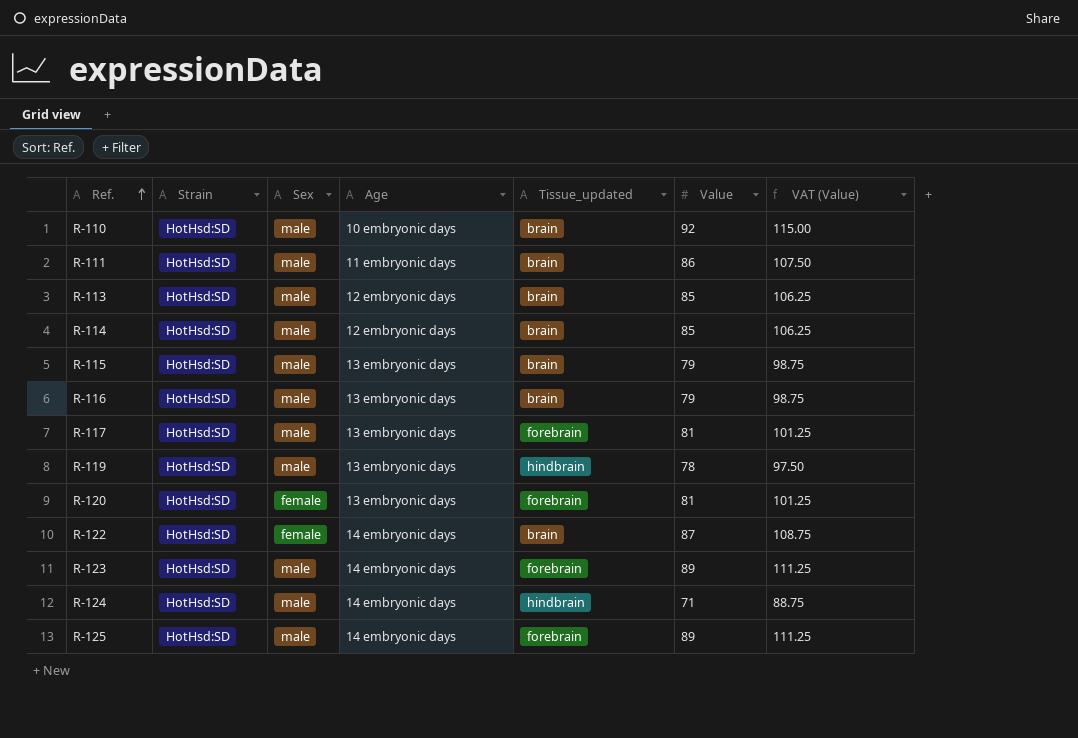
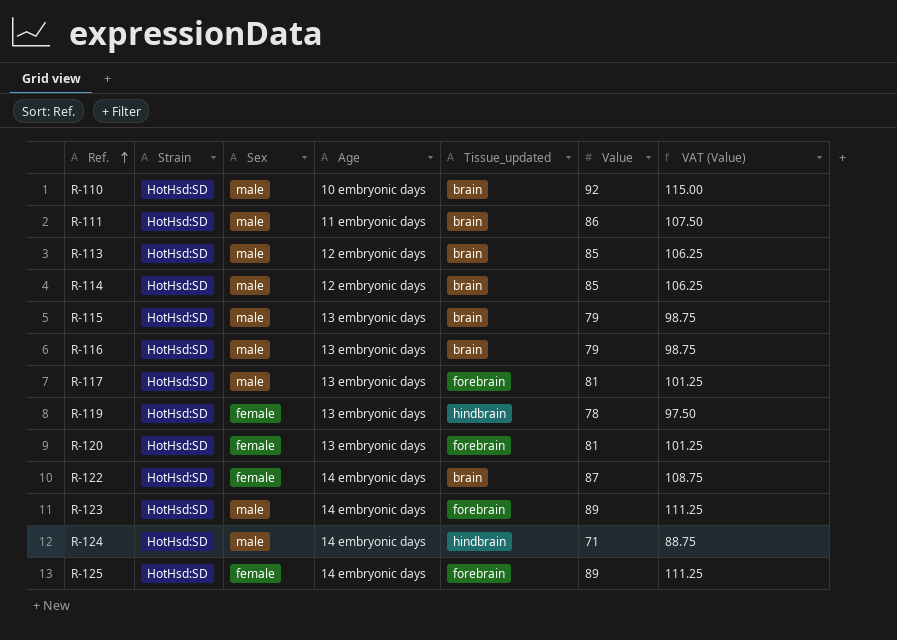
R-119 | Sex: male -> female
R-125 | Sex: male -> female

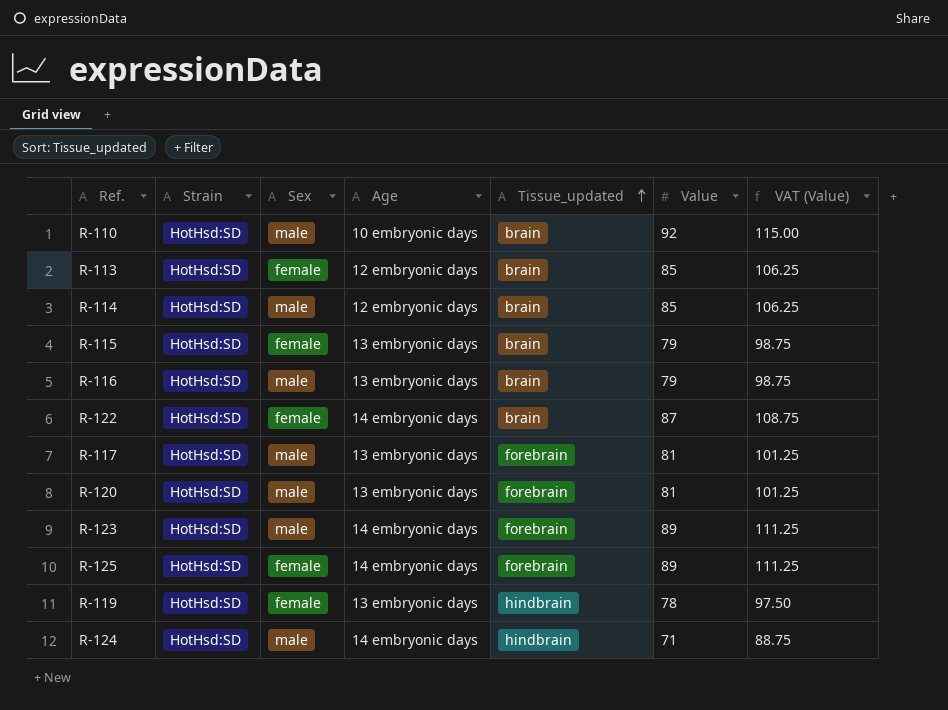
row order: Ref. ascending -> Tissue_updated ascending
row R-111: HotHsd:SD | male | 11 embryonic days | brain | 86 | 107.50 -> none
R-113 | Sex: male -> female
R-115 | Sex: male -> female
R-120 | Sex: female -> male

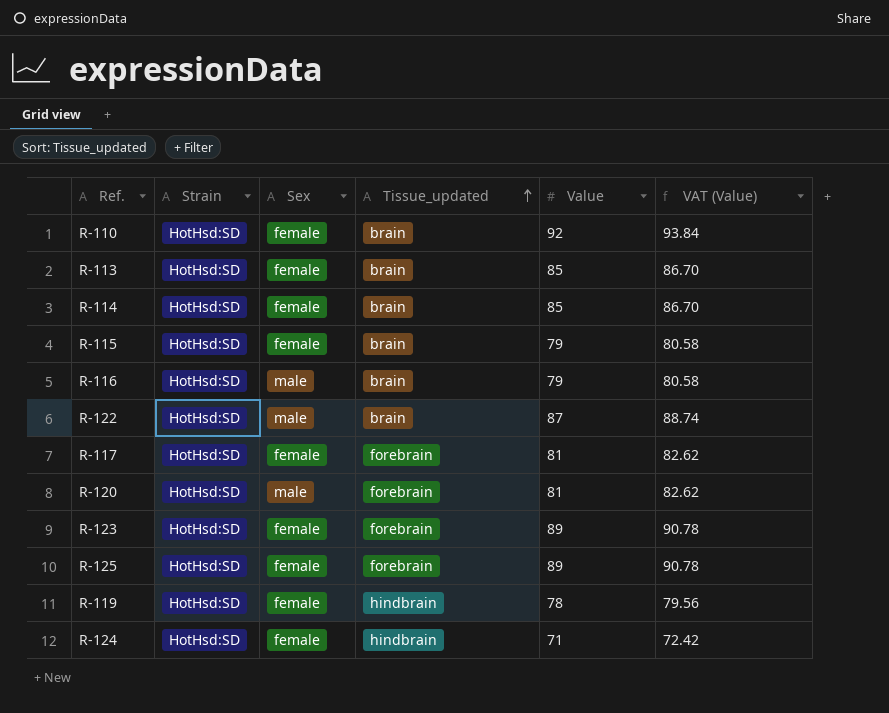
column Age | position: 4 -> none
column VAT (Value) | formula: [Value] * 1.25 -> [Value] * 1.02
R-110 | Sex: male -> female
R-114 | Sex: male -> female
R-122 | Sex: female -> male
R-117 | Sex: male -> female
R-123 | Sex: male -> female
R-124 | Sex: male -> female

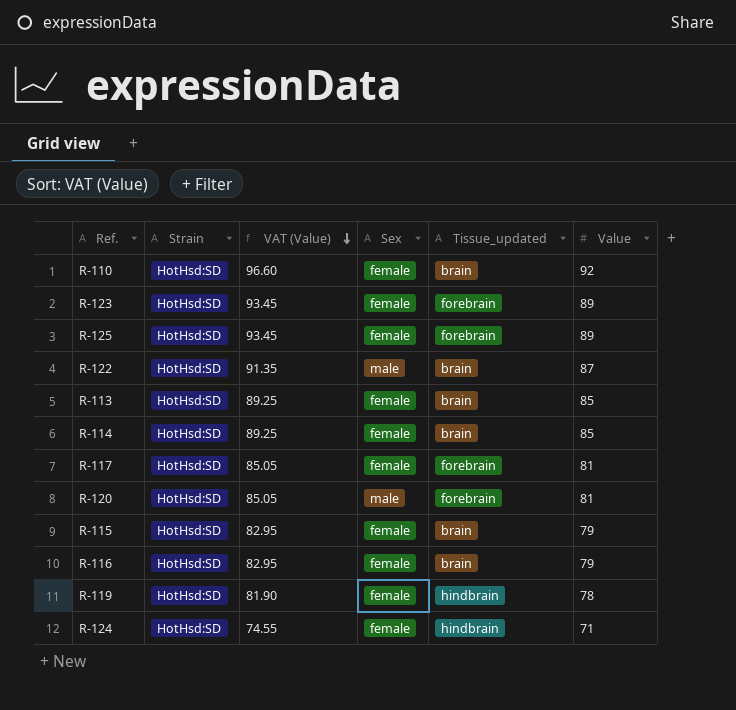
row order: Tissue_updated ascending -> VAT (Value) descending
column VAT (Value) | formula: [Value] * 1.02 -> [Value] * 1.05
column VAT (Value) | position: 6 -> 3
R-116 | Sex: male -> female

